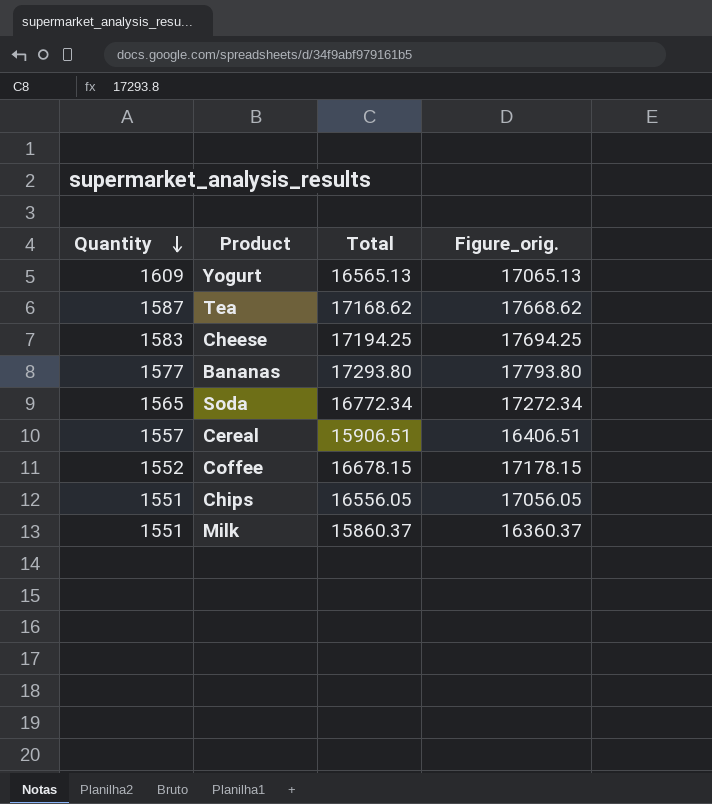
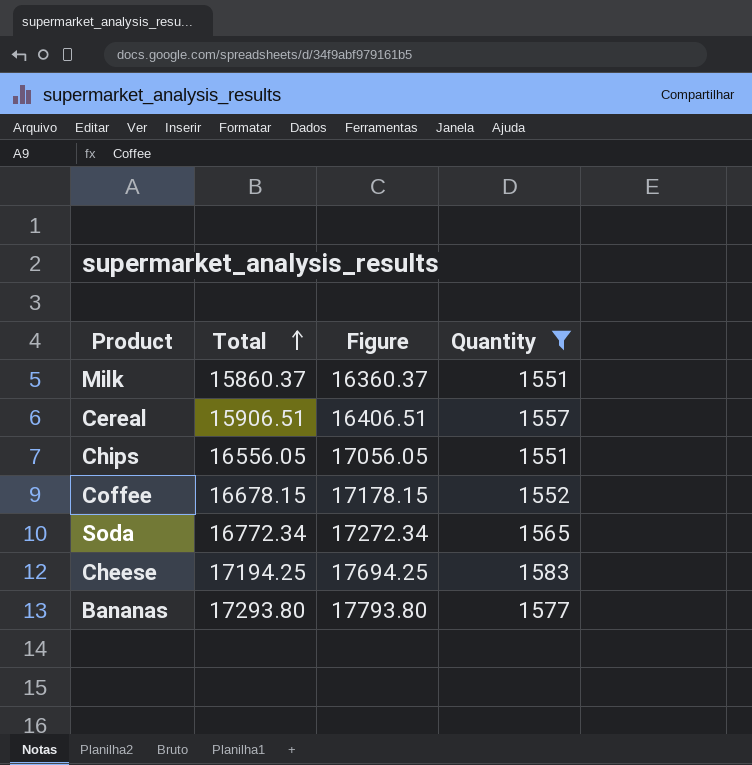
filter: none -> Quantity <= 1583
row order: Quantity descending -> Total ascending
column name: Figure_orig. -> Figure
column Quantity | position: 1 -> 4

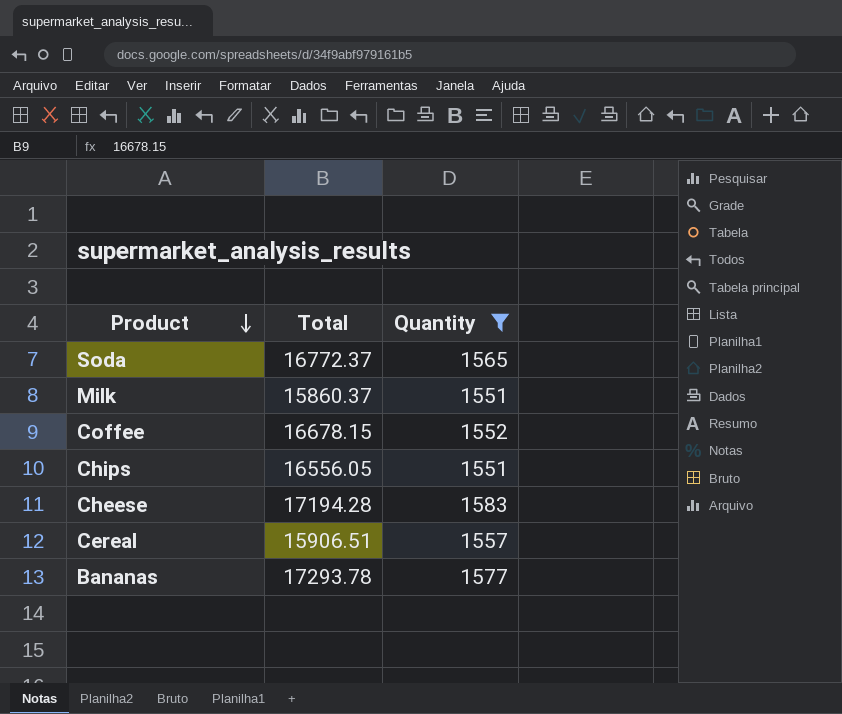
row order: Total ascending -> Product descending
column Figure | formula: [Total] + 500 -> none
Soda | Total: 16772.34 -> 16772.37
Cheese | Total: 17194.25 -> 17194.28
Bananas | Total: 17293.80 -> 17293.78

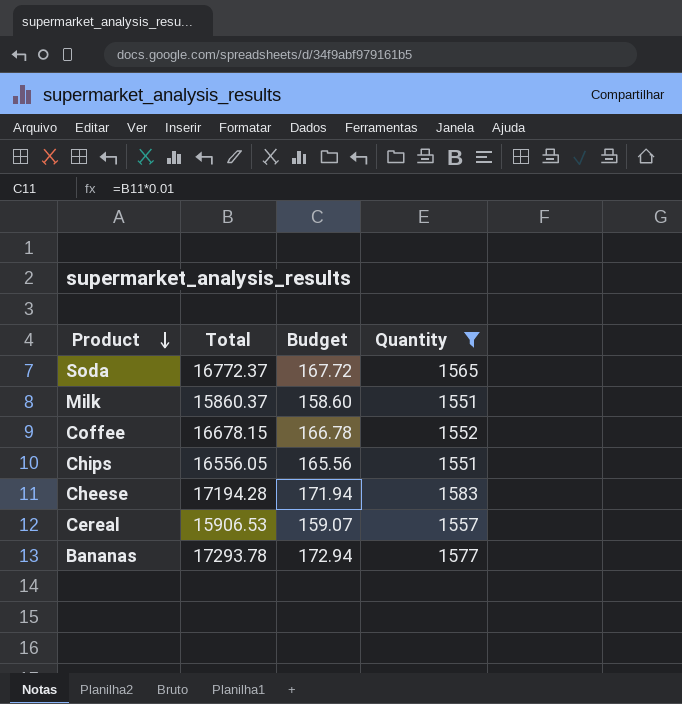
column Budget | formula: none -> [Total] * 0.01
Cereal | Total: 15906.51 -> 15906.53

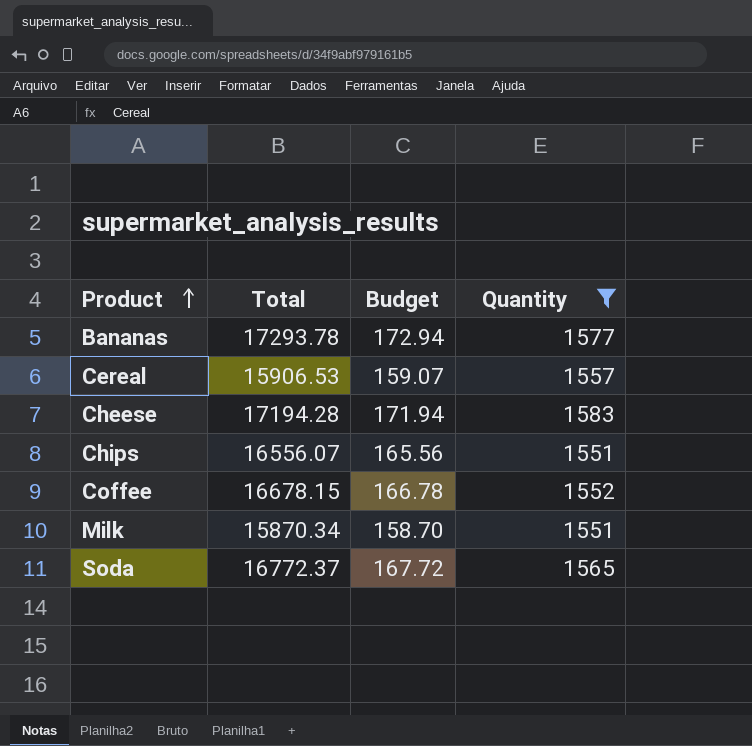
row order: Product descending -> Product ascending
Chips | Total: 16556.05 -> 16556.07
Milk | Total: 15860.37 -> 15870.34
Milk | Budget: 158.60 -> 158.70

